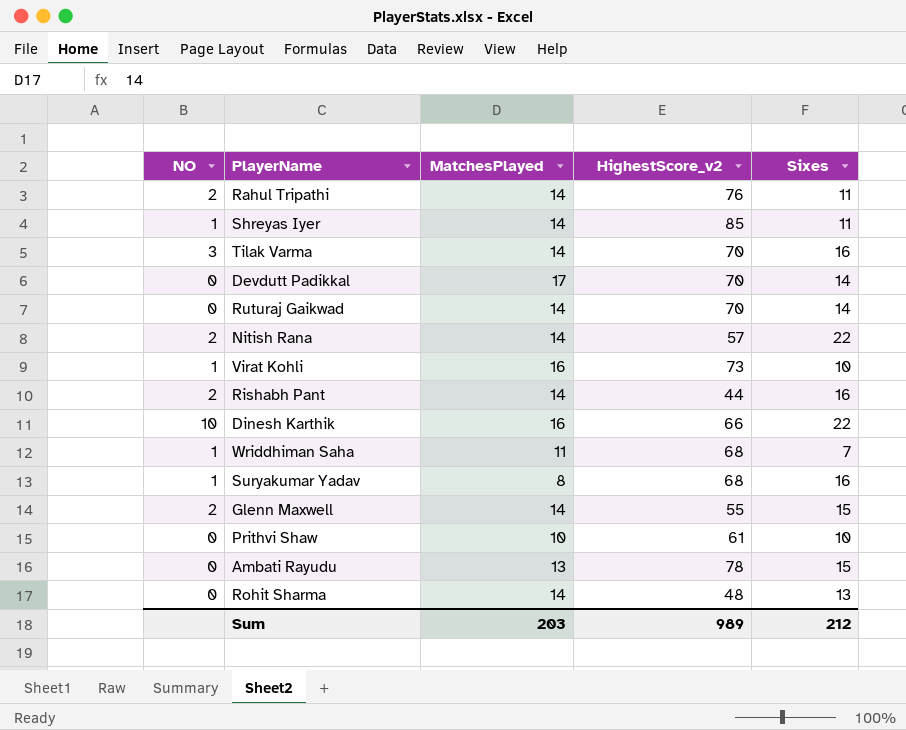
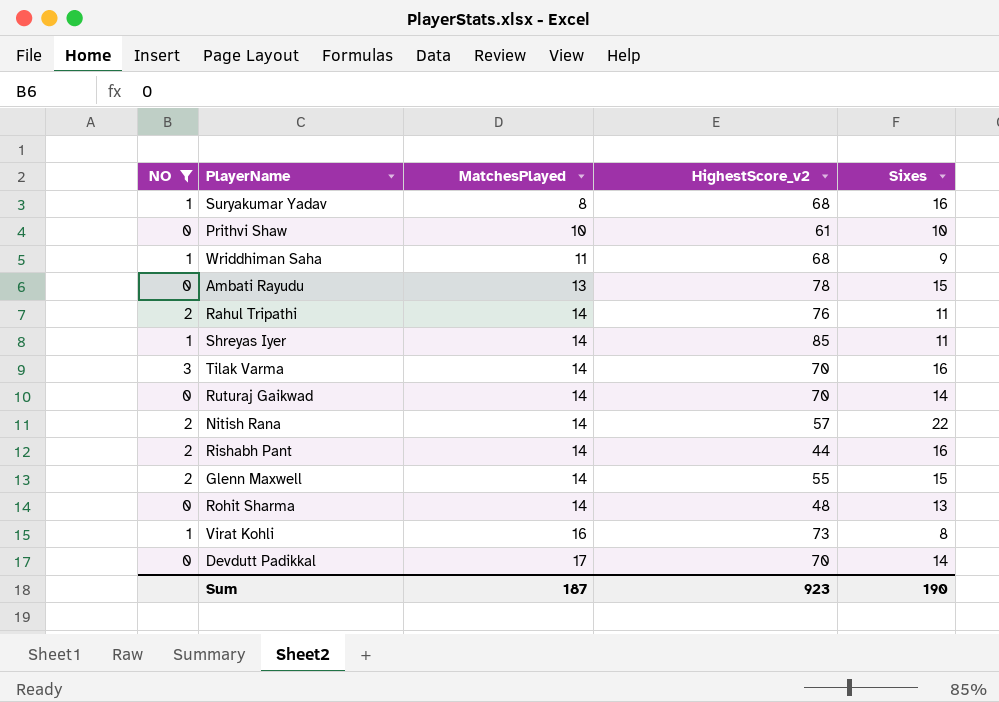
filter: none -> NO != 10
row order: none -> MatchesPlayed ascending
Wriddhiman Saha | Sixes: 7 -> 9
Virat Kohli | Sixes: 10 -> 8
Sum | MatchesPlayed: 203 -> 187
Sum | HighestScore_v2: 989 -> 923
Sum | Sixes: 212 -> 190

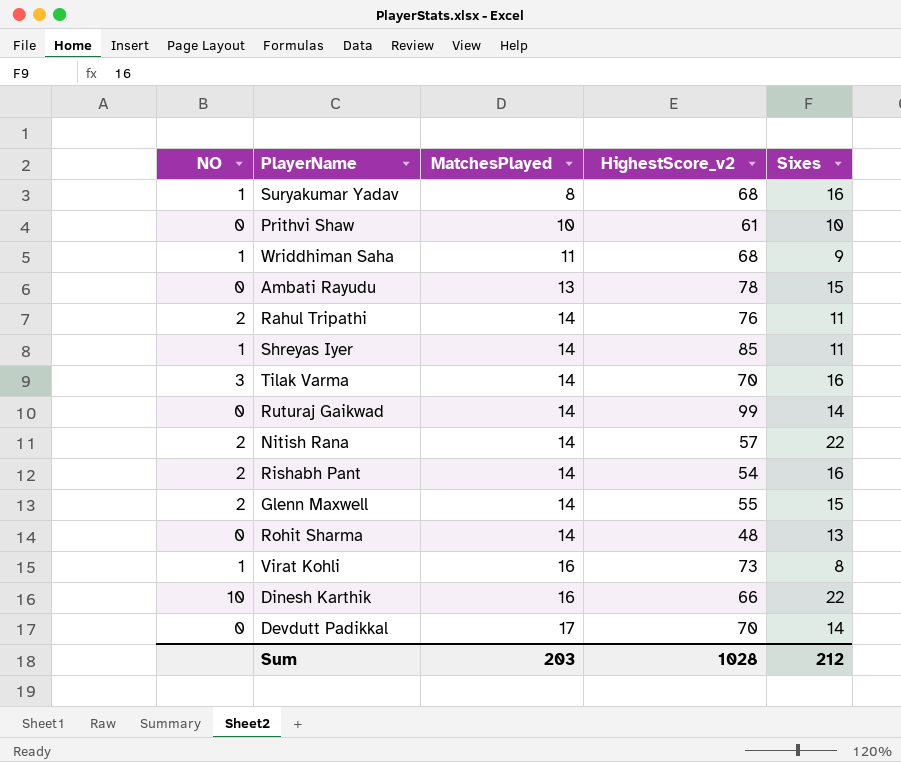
filter: NO != 10 -> none
Ruturaj Gaikwad | HighestScore_v2: 70 -> 99
Rishabh Pant | HighestScore_v2: 44 -> 54
Sum | MatchesPlayed: 187 -> 203
Sum | HighestScore_v2: 923 -> 1028
Sum | Sixes: 190 -> 212

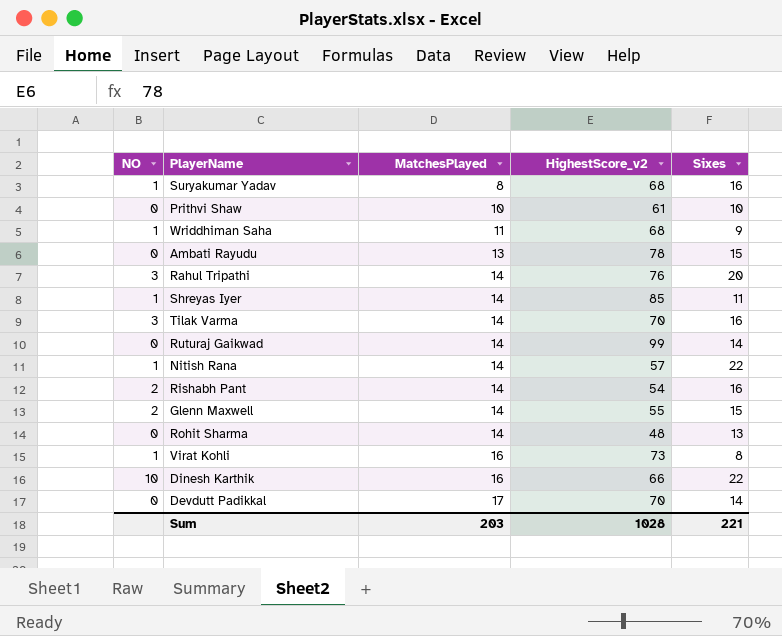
Rahul Tripathi | NO: 2 -> 3
Rahul Tripathi | Sixes: 11 -> 20
Nitish Rana | NO: 2 -> 1
Sum | Sixes: 212 -> 221

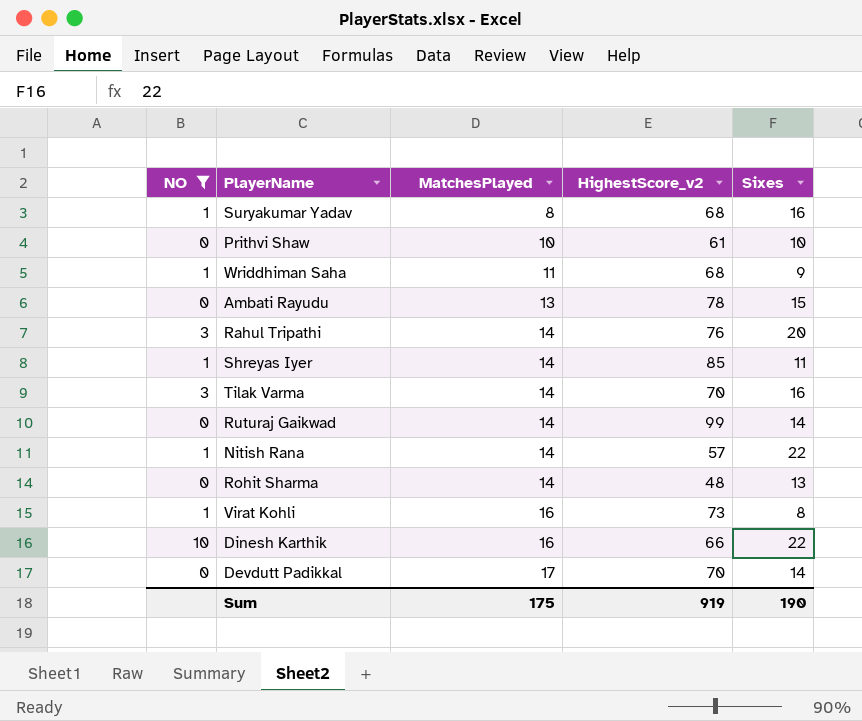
filter: none -> NO != 2
Sum | MatchesPlayed: 203 -> 175
Sum | HighestScore_v2: 1028 -> 919
Sum | Sixes: 221 -> 190

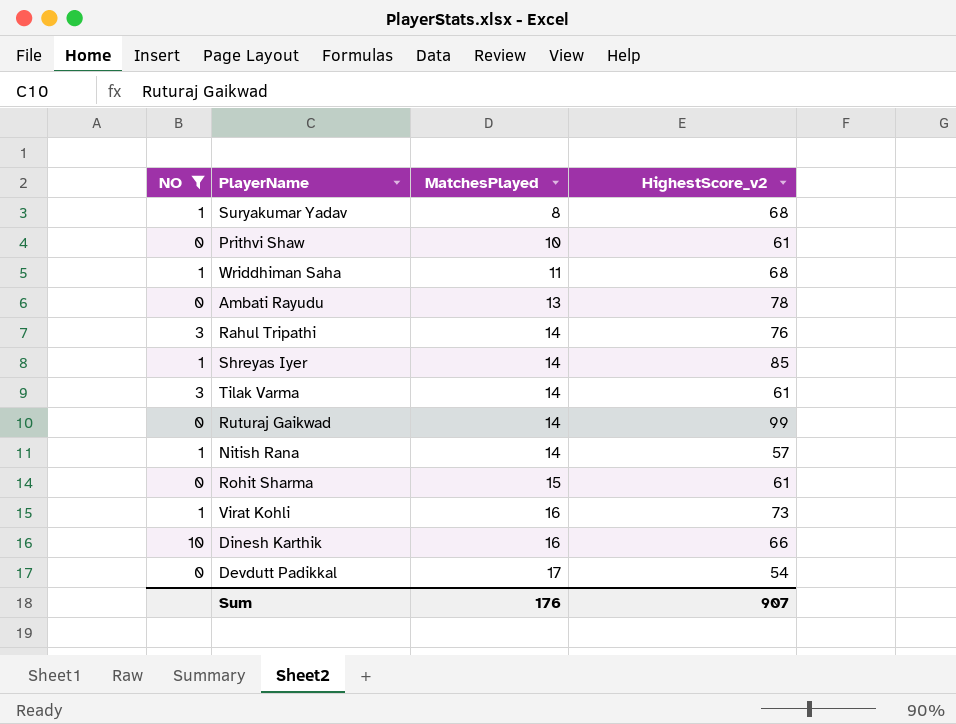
column Sixes | position: 5 -> none
Tilak Varma | HighestScore_v2: 70 -> 61
Rohit Sharma | MatchesPlayed: 14 -> 15
Rohit Sharma | HighestScore_v2: 48 -> 61
Devdutt Padikkal | HighestScore_v2: 70 -> 54
Sum | MatchesPlayed: 175 -> 176
Sum | HighestScore_v2: 919 -> 907

